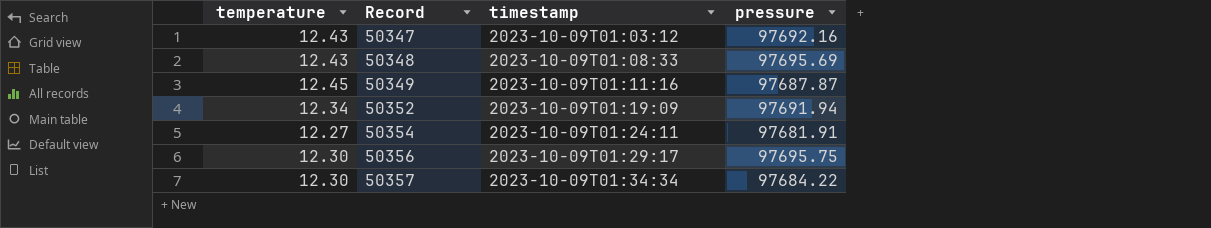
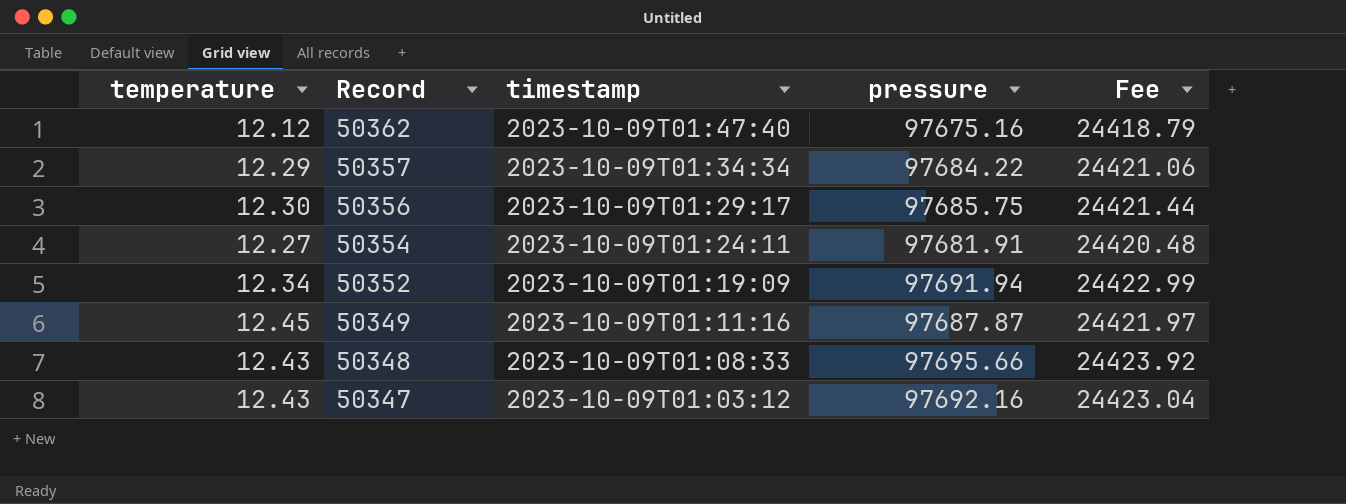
row order: Record ascending -> Record descending
column Fee | formula: none -> [pressure] * 0.25
row 50362: none -> 12.12 | 2023-10-09T01:47:40 | 97675.16 | 24418.79
50357 | temperature: 12.30 -> 12.29
50356 | pressure: 97695.75 -> 97685.75
50348 | pressure: 97695.69 -> 97695.66

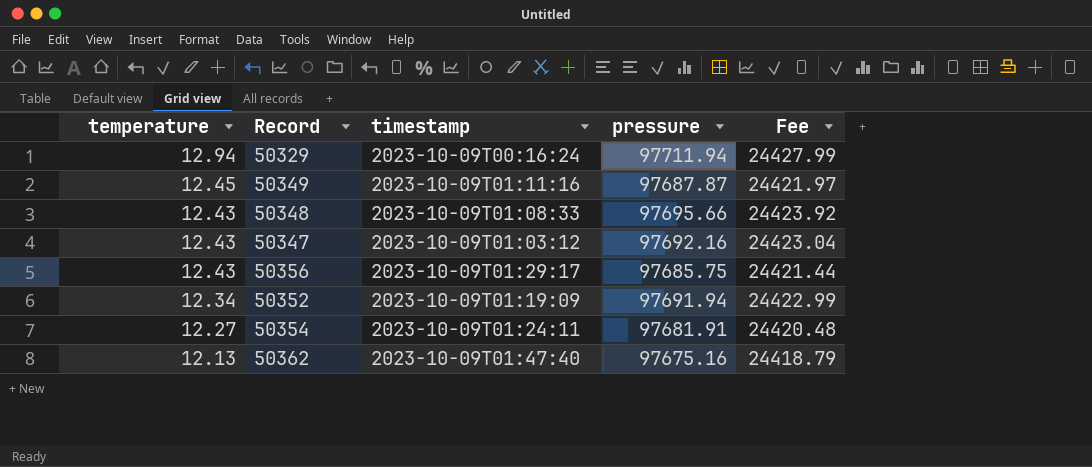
row order: Record descending -> temperature descending
row 50357: 12.29 | 2023-10-09T01:34:34 | 97684.22 | 24421.06 -> none
row 50329: none -> 12.94 | 2023-10-09T00:16:24 | 97711.94 | 24427.99
50356 | temperature: 12.30 -> 12.43
50362 | temperature: 12.12 -> 12.13

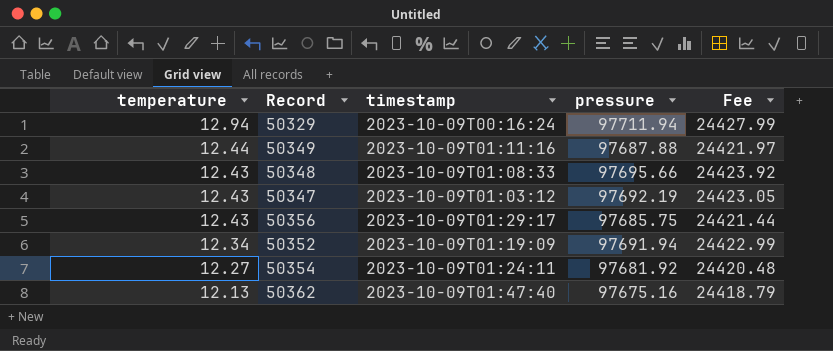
50349 | temperature: 12.45 -> 12.44
50349 | pressure: 97687.87 -> 97687.88
50347 | pressure: 97692.16 -> 97692.19
50347 | Fee: 24423.04 -> 24423.05
50354 | pressure: 97681.91 -> 97681.92

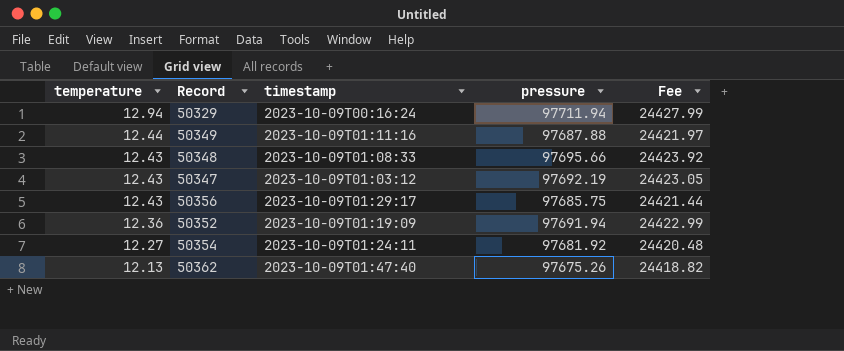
50352 | temperature: 12.34 -> 12.36
50362 | pressure: 97675.16 -> 97675.26
50362 | Fee: 24418.79 -> 24418.82

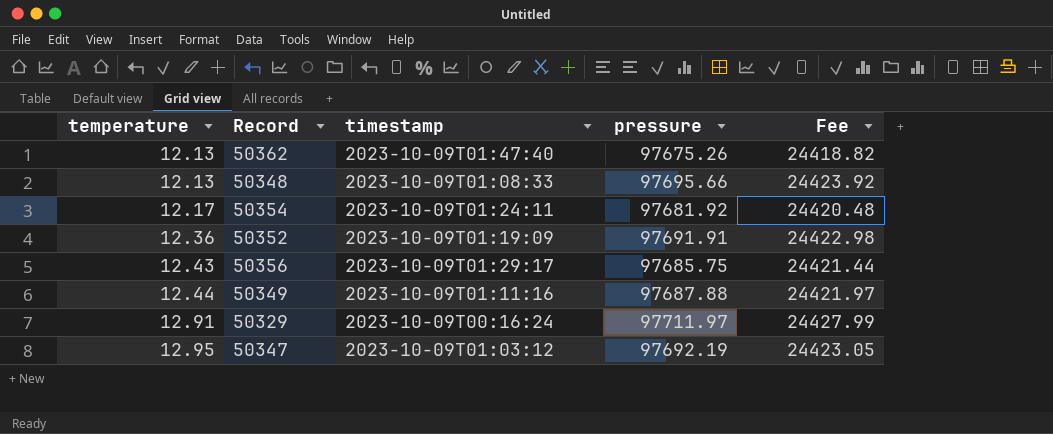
row order: temperature descending -> temperature ascending
50348 | temperature: 12.43 -> 12.13
50354 | temperature: 12.27 -> 12.17
50352 | pressure: 97691.94 -> 97691.91
50352 | Fee: 24422.99 -> 24422.98
50329 | temperature: 12.94 -> 12.91
50329 | pressure: 97711.94 -> 97711.97
50347 | temperature: 12.43 -> 12.95

